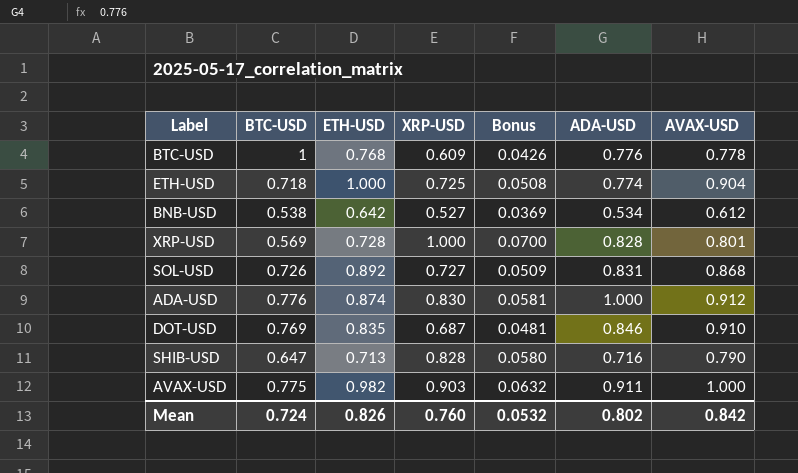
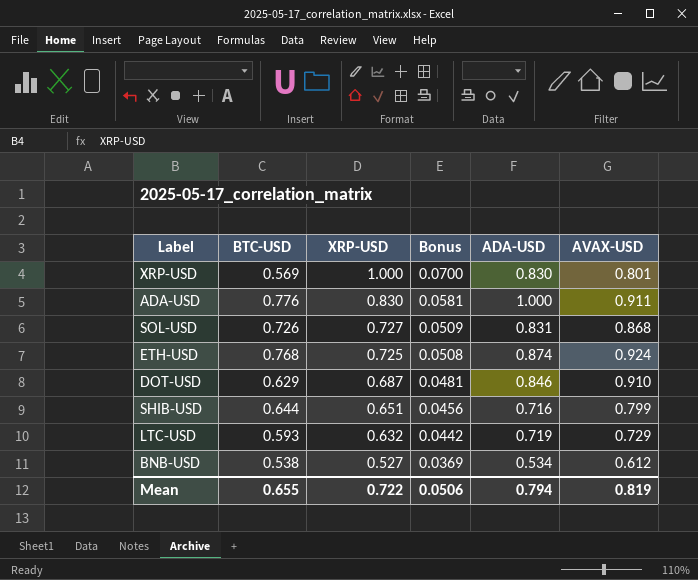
row order: none -> XRP-USD descending
column ETH-USD | position: 3 -> none
row BTC-USD: 1 | 0.768 | 0.609 | 0.0426 | 0.776 | 0.778 -> none
row AVAX-USD: 0.775 | 0.982 | 0.903 | 0.0632 | 0.911 | 1.000 -> none
XRP-USD | ADA-USD: 0.828 -> 0.830
ADA-USD | AVAX-USD: 0.912 -> 0.911
ETH-USD | BTC-USD: 0.718 -> 0.768
ETH-USD | ADA-USD: 0.774 -> 0.874
ETH-USD | AVAX-USD: 0.904 -> 0.924
DOT-USD | BTC-USD: 0.769 -> 0.629
SHIB-USD | BTC-USD: 0.647 -> 0.644
SHIB-USD | XRP-USD: 0.828 -> 0.651
SHIB-USD | Bonus: 0.0580 -> 0.0456
SHIB-USD | AVAX-USD: 0.790 -> 0.799
row LTC-USD: none -> 0.593 | 0.632 | 0.0442 | 0.719 | 0.729
Mean | BTC-USD: 0.724 -> 0.655
Mean | XRP-USD: 0.760 -> 0.722
Mean | Bonus: 0.0532 -> 0.0506
Mean | ADA-USD: 0.802 -> 0.794
Mean | AVAX-USD: 0.842 -> 0.819

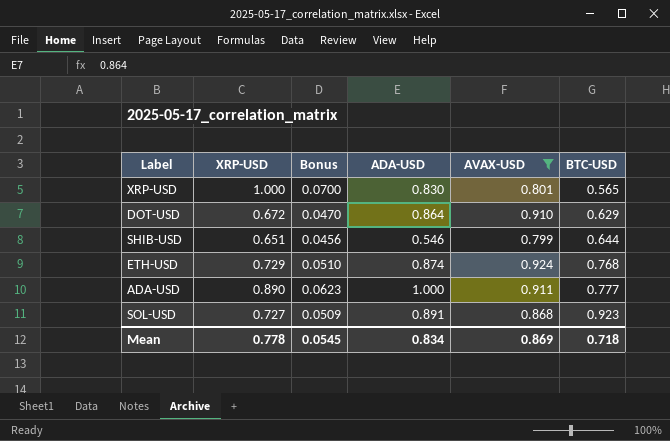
filter: none -> AVAX-USD >= 0.799
row order: XRP-USD descending -> BTC-USD ascending
column BTC-USD | position: 2 -> 6
XRP-USD | BTC-USD: 0.569 -> 0.565
DOT-USD | XRP-USD: 0.687 -> 0.672
DOT-USD | Bonus: 0.0481 -> 0.0470
DOT-USD | ADA-USD: 0.846 -> 0.864
SHIB-USD | ADA-USD: 0.716 -> 0.546
ETH-USD | XRP-USD: 0.725 -> 0.729
ETH-USD | Bonus: 0.0508 -> 0.0510
ADA-USD | XRP-USD: 0.830 -> 0.890
ADA-USD | Bonus: 0.0581 -> 0.0623
ADA-USD | BTC-USD: 0.776 -> 0.777
SOL-USD | ADA-USD: 0.831 -> 0.891
SOL-USD | BTC-USD: 0.726 -> 0.923
Mean | XRP-USD: 0.722 -> 0.778
Mean | Bonus: 0.0506 -> 0.0545
Mean | ADA-USD: 0.794 -> 0.834
Mean | AVAX-USD: 0.819 -> 0.869
Mean | BTC-USD: 0.655 -> 0.718

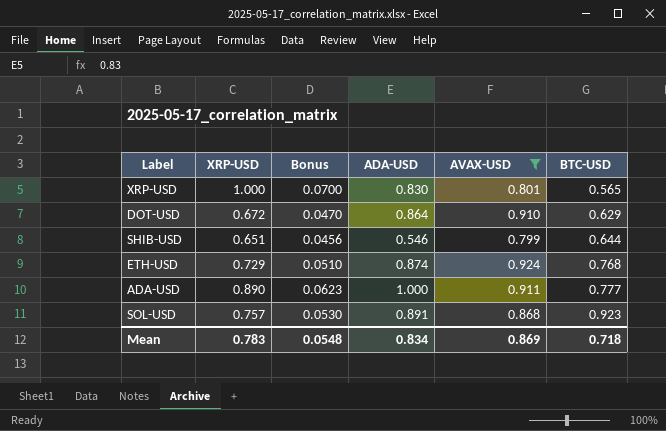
SOL-USD | XRP-USD: 0.727 -> 0.757
SOL-USD | Bonus: 0.0509 -> 0.0530
Mean | XRP-USD: 0.778 -> 0.783
Mean | Bonus: 0.0545 -> 0.0548

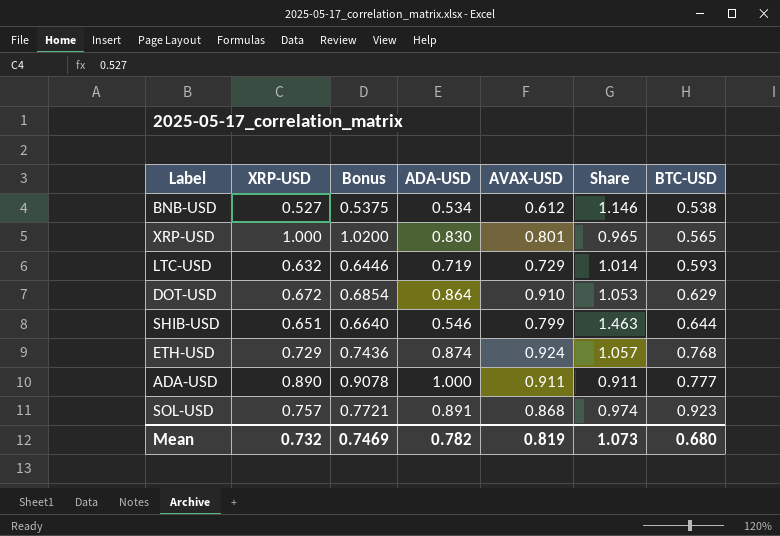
filter: AVAX-USD >= 0.799 -> none
column Bonus | formula: [XRP-USD] * 0.07 -> [XRP-USD] * 1.02
column Share | formula: none -> [AVAX-USD] / [ADA-USD]
Mean | XRP-USD: 0.783 -> 0.732
Mean | Bonus: 0.0548 -> 0.7469
Mean | ADA-USD: 0.834 -> 0.782
Mean | AVAX-USD: 0.869 -> 0.819
Mean | BTC-USD: 0.718 -> 0.680

